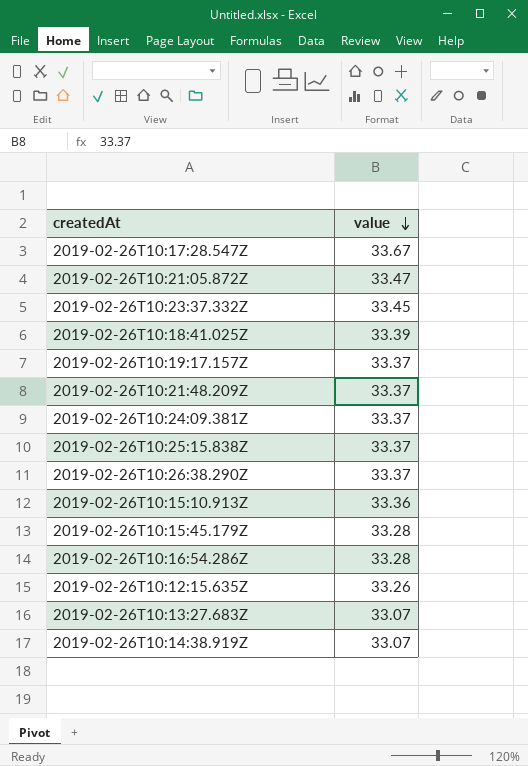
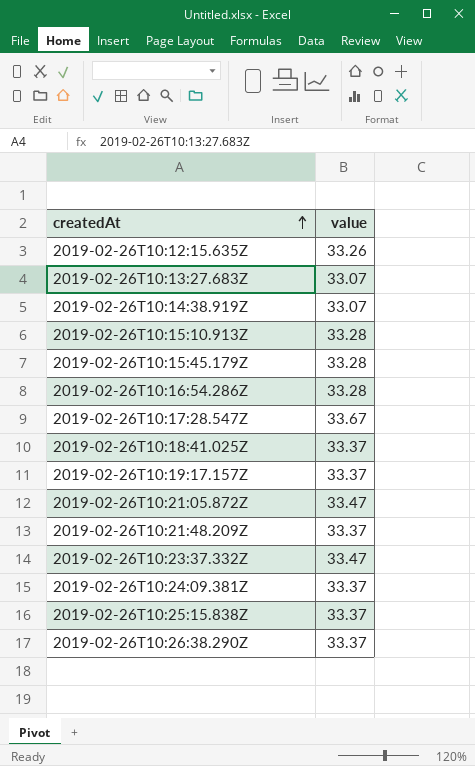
row order: value descending -> createdAt ascending
2019-02-26T10:15:10.913Z | value: 33.36 -> 33.28
2019-02-26T10:18:41.025Z | value: 33.39 -> 33.37
2019-02-26T10:23:37.332Z | value: 33.45 -> 33.47

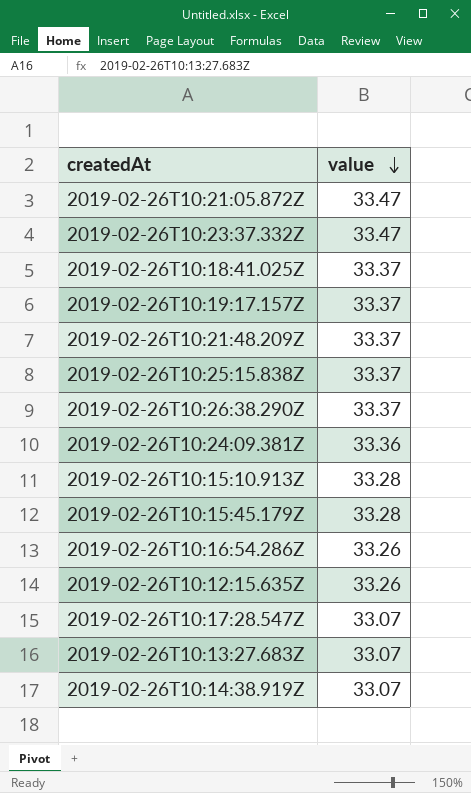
row order: createdAt ascending -> value descending
2019-02-26T10:24:09.381Z | value: 33.37 -> 33.36
2019-02-26T10:16:54.286Z | value: 33.28 -> 33.26
2019-02-26T10:17:28.547Z | value: 33.67 -> 33.07

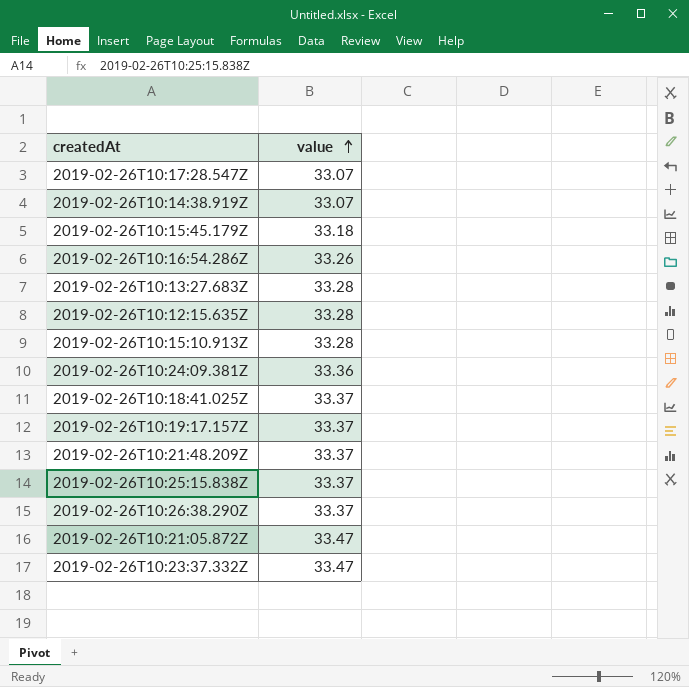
row order: value descending -> value ascending
2019-02-26T10:15:45.179Z | value: 33.28 -> 33.18
2019-02-26T10:13:27.683Z | value: 33.07 -> 33.28
2019-02-26T10:12:15.635Z | value: 33.26 -> 33.28

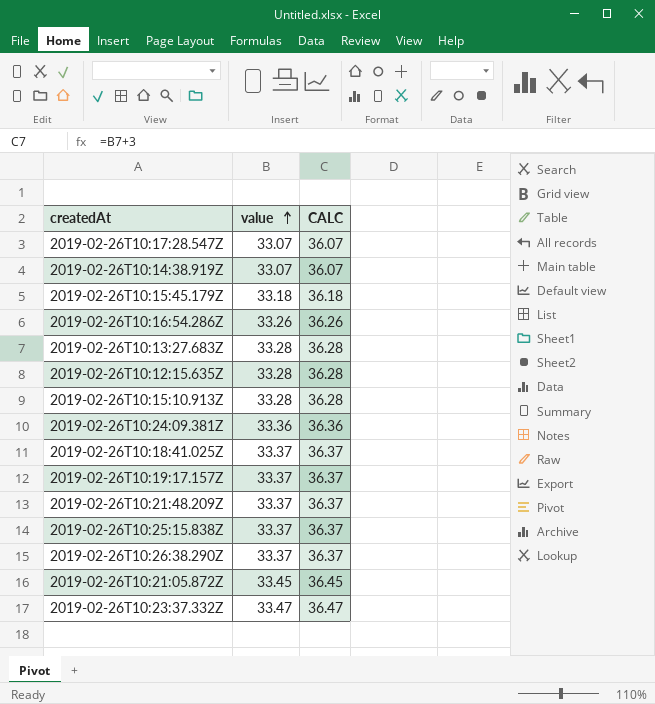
column CALC | formula: none -> [value] + 3
2019-02-26T10:21:05.872Z | value: 33.47 -> 33.45

